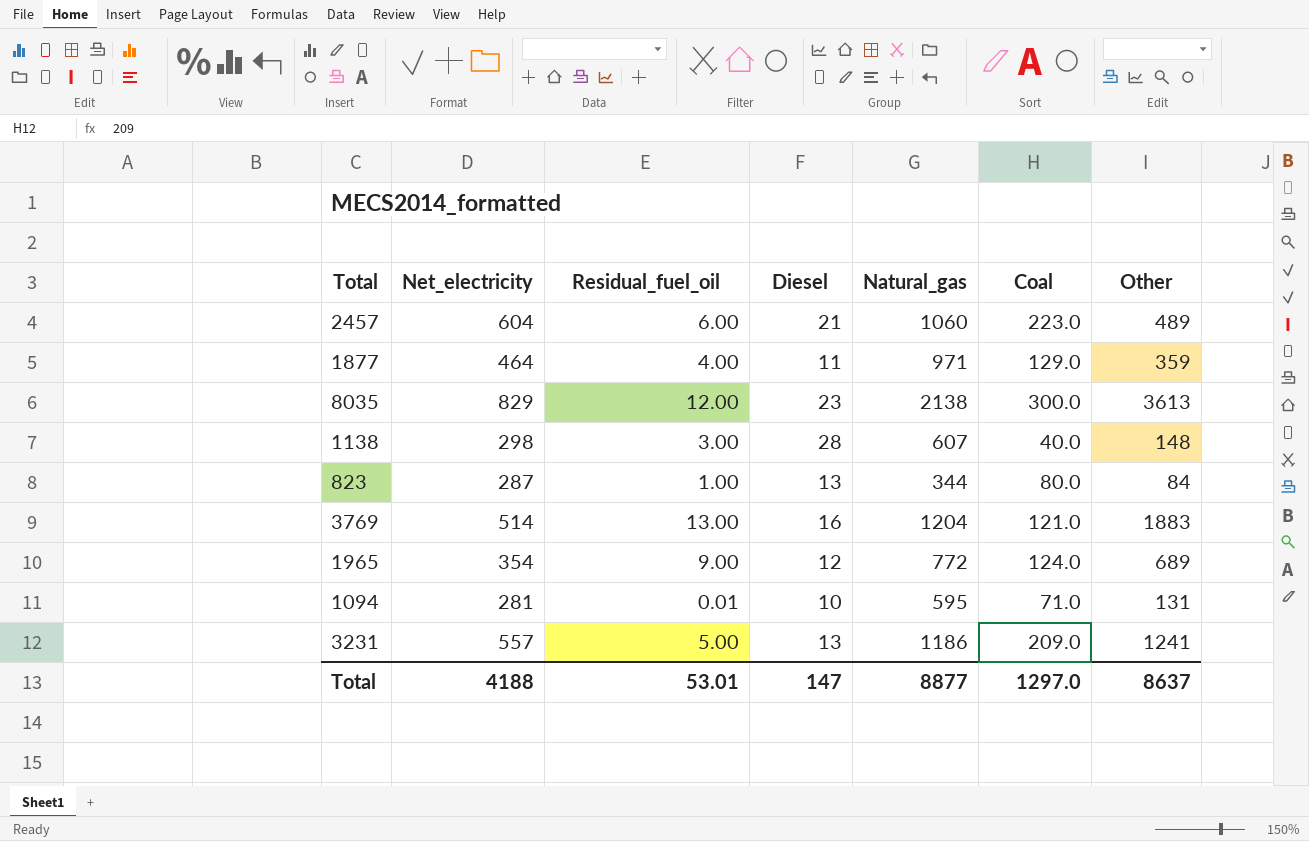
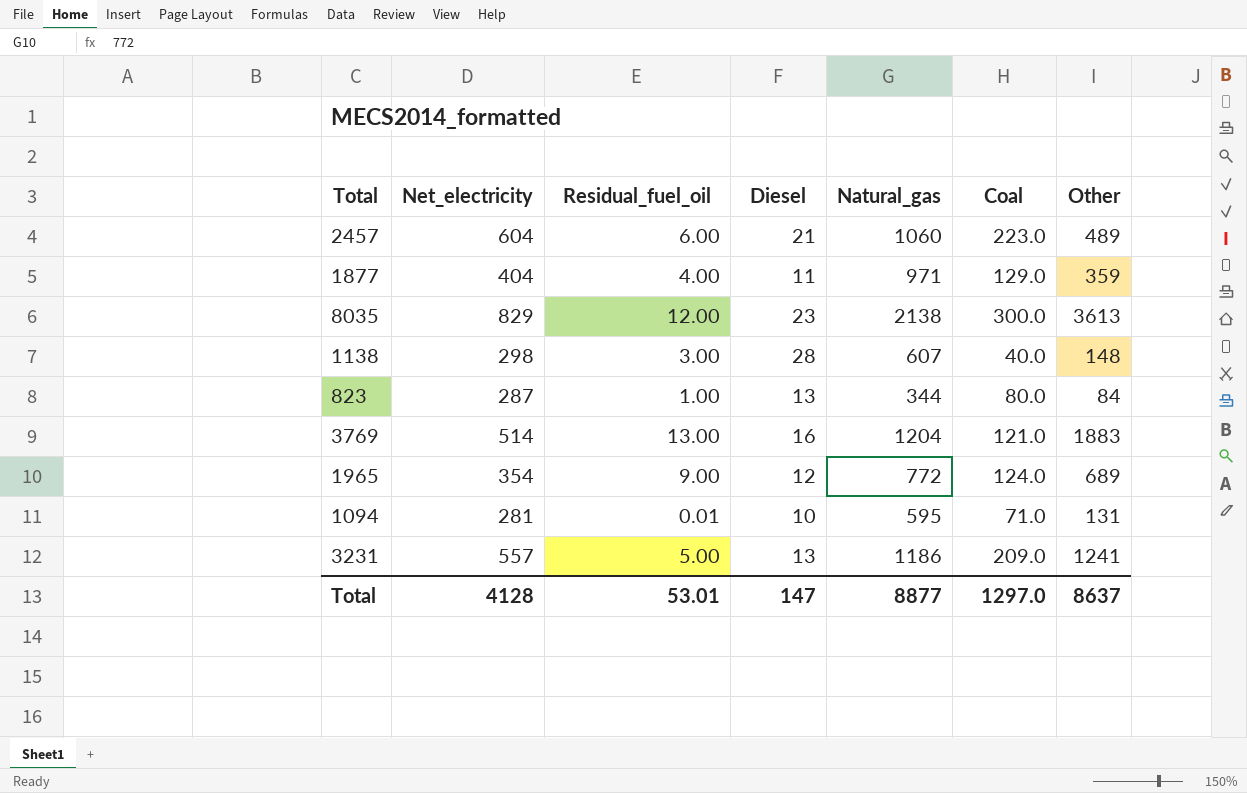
1877 | Net_electricity: 464 -> 404
Total | Net_electricity: 4188 -> 4128

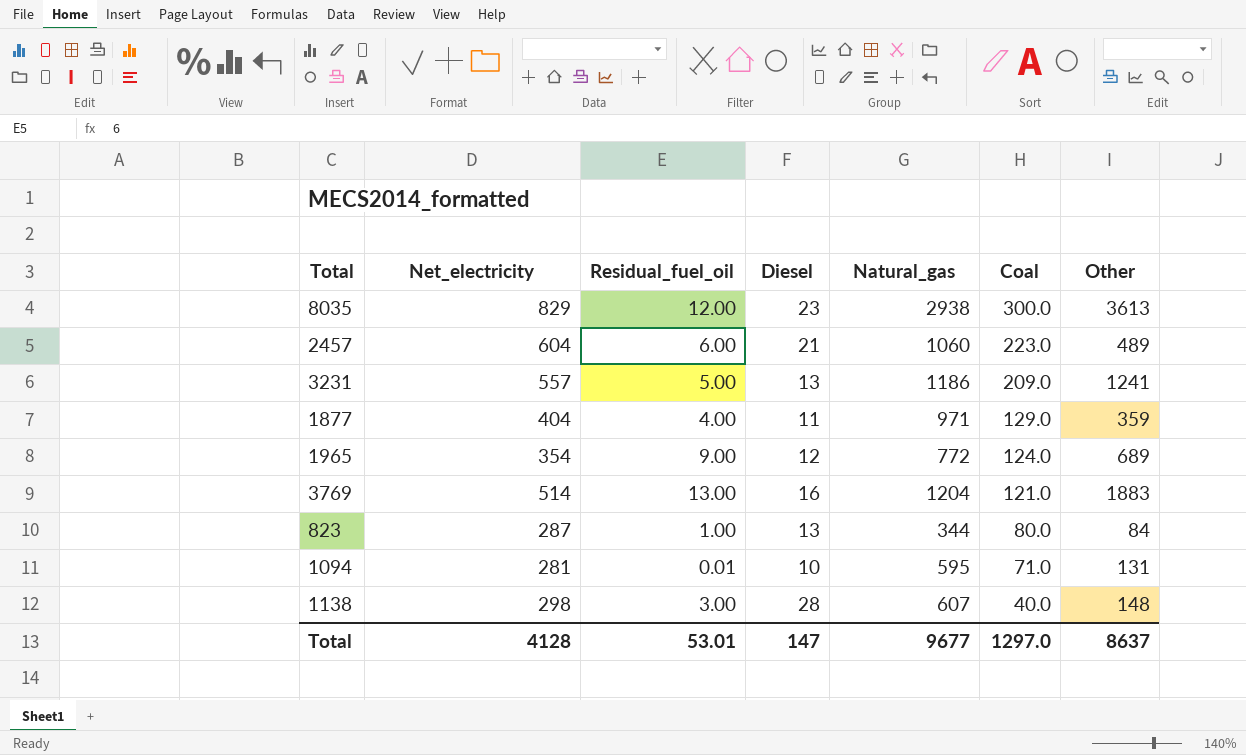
row order: none -> Coal descending
8035 | Natural_gas: 2138 -> 2938
Total | Natural_gas: 8877 -> 9677

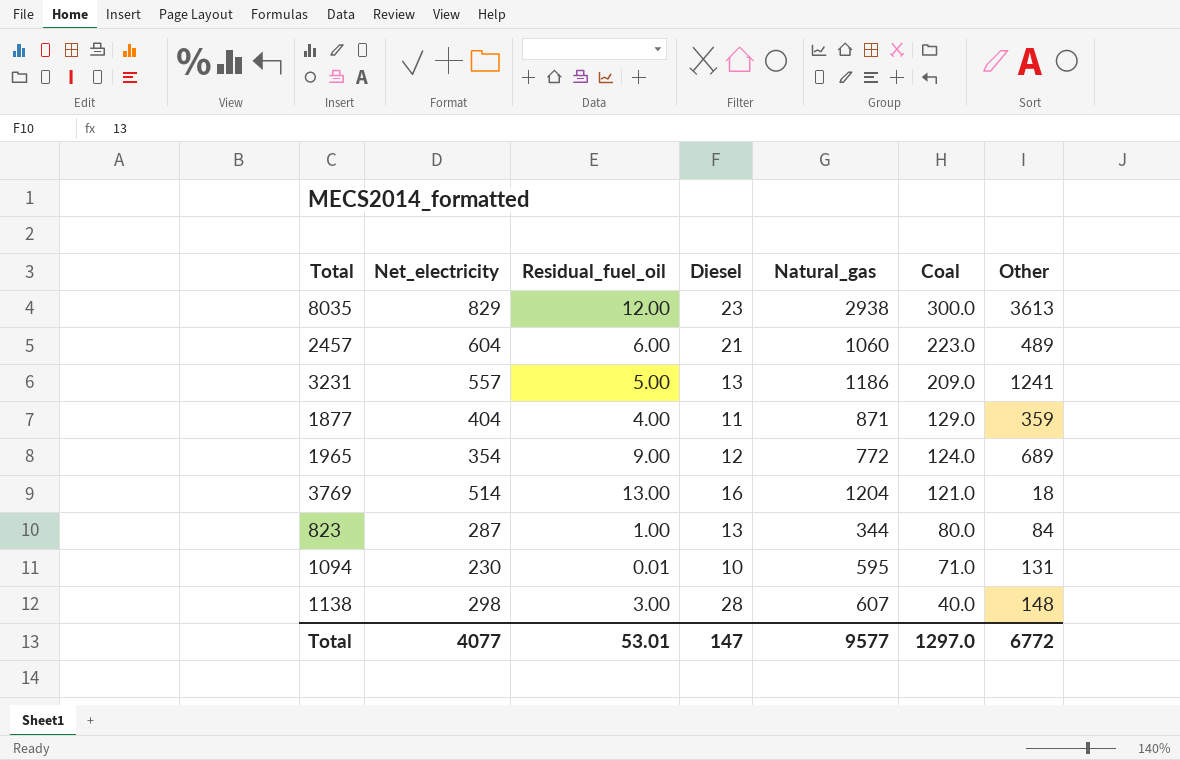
1877 | Natural_gas: 971 -> 871
3769 | Other: 1883 -> 18
1094 | Net_electricity: 281 -> 230
Total | Net_electricity: 4128 -> 4077
Total | Natural_gas: 9677 -> 9577
Total | Other: 8637 -> 6772

